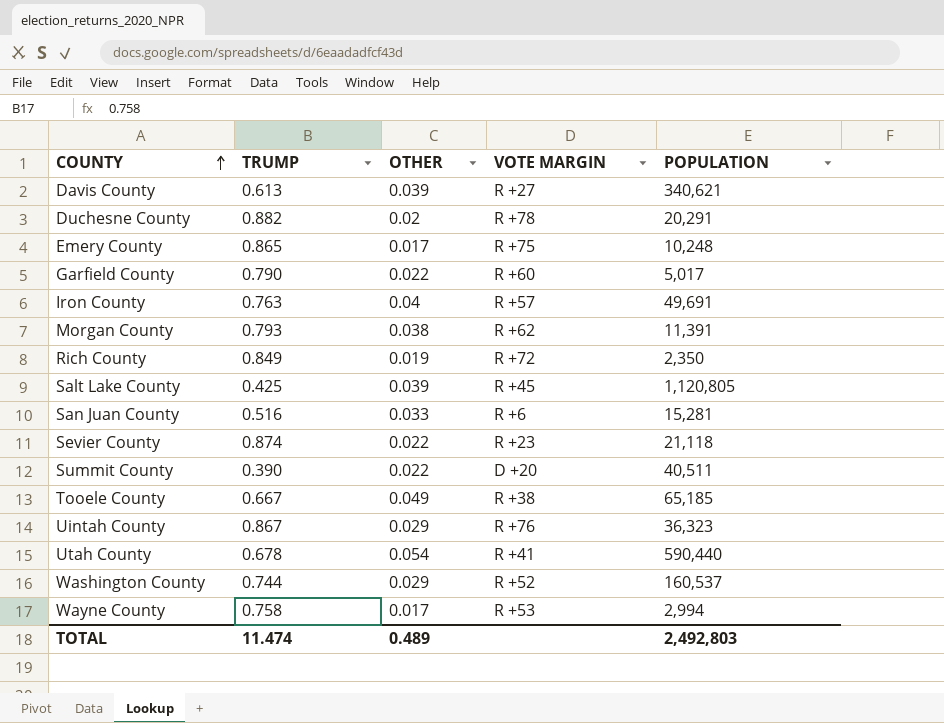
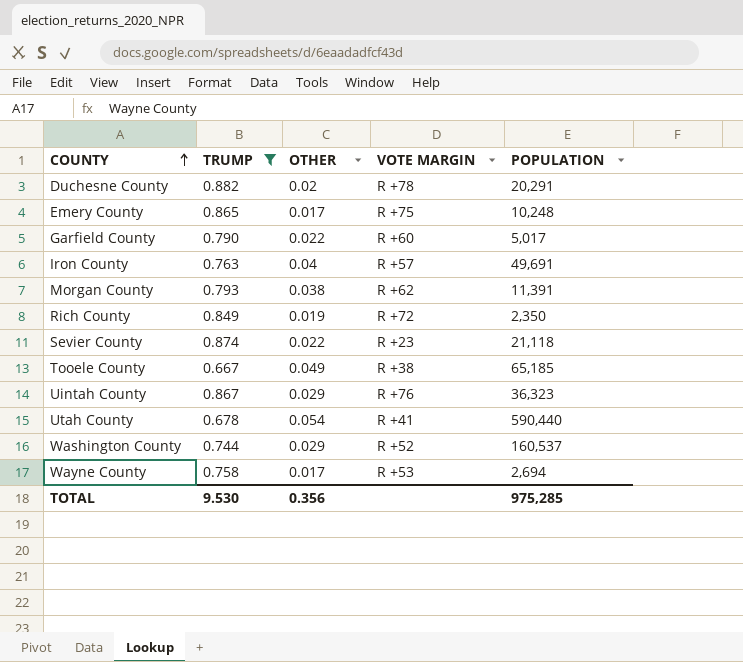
filter: none -> TRUMP >= 0.667
Wayne County | POPULATION: 2,994 -> 2,694
TOTAL | TRUMP: 11.474 -> 9.530
TOTAL | OTHER: 0.489 -> 0.356
TOTAL | POPULATION: 2,492,803 -> 975,285

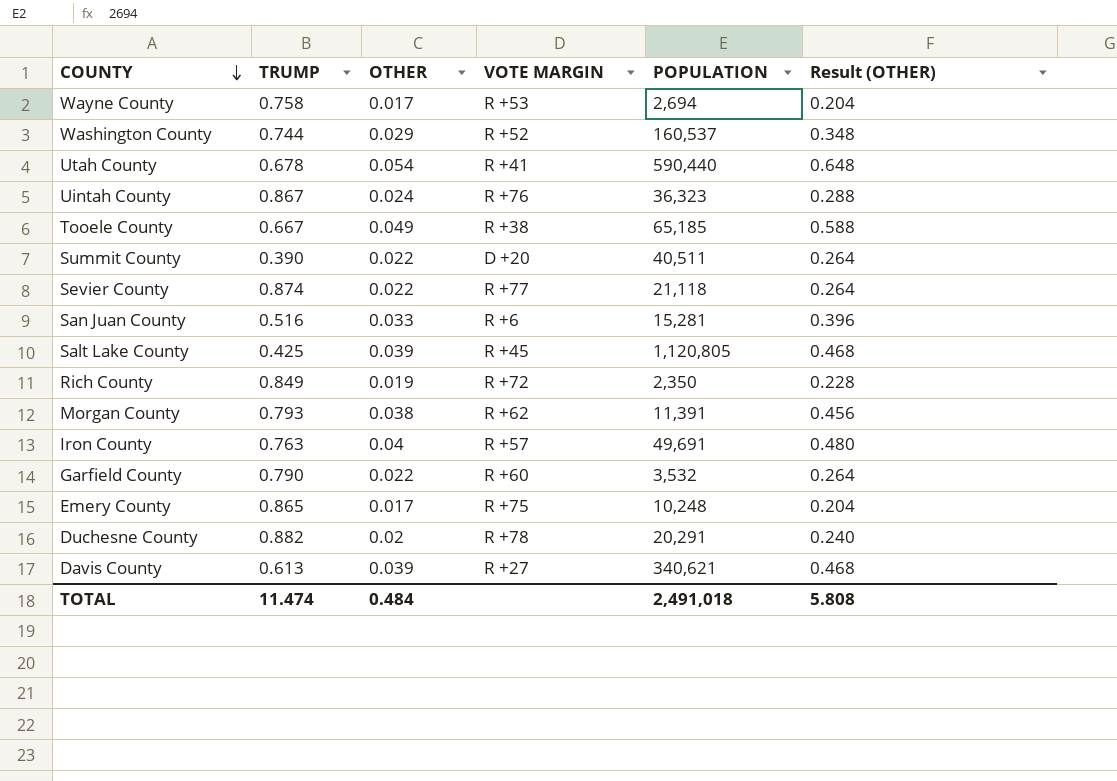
filter: TRUMP >= 0.667 -> none
row order: COUNTY ascending -> COUNTY descending
column Result (OTHER) | formula: none -> [OTHER] * 12
Uintah County | OTHER: 0.029 -> 0.024
Sevier County | VOTE MARGIN: R +23 -> R +77
Garfield County | POPULATION: 5,017 -> 3,532
TOTAL | TRUMP: 9.530 -> 11.474
TOTAL | OTHER: 0.356 -> 0.484
TOTAL | POPULATION: 975,285 -> 2,491,018

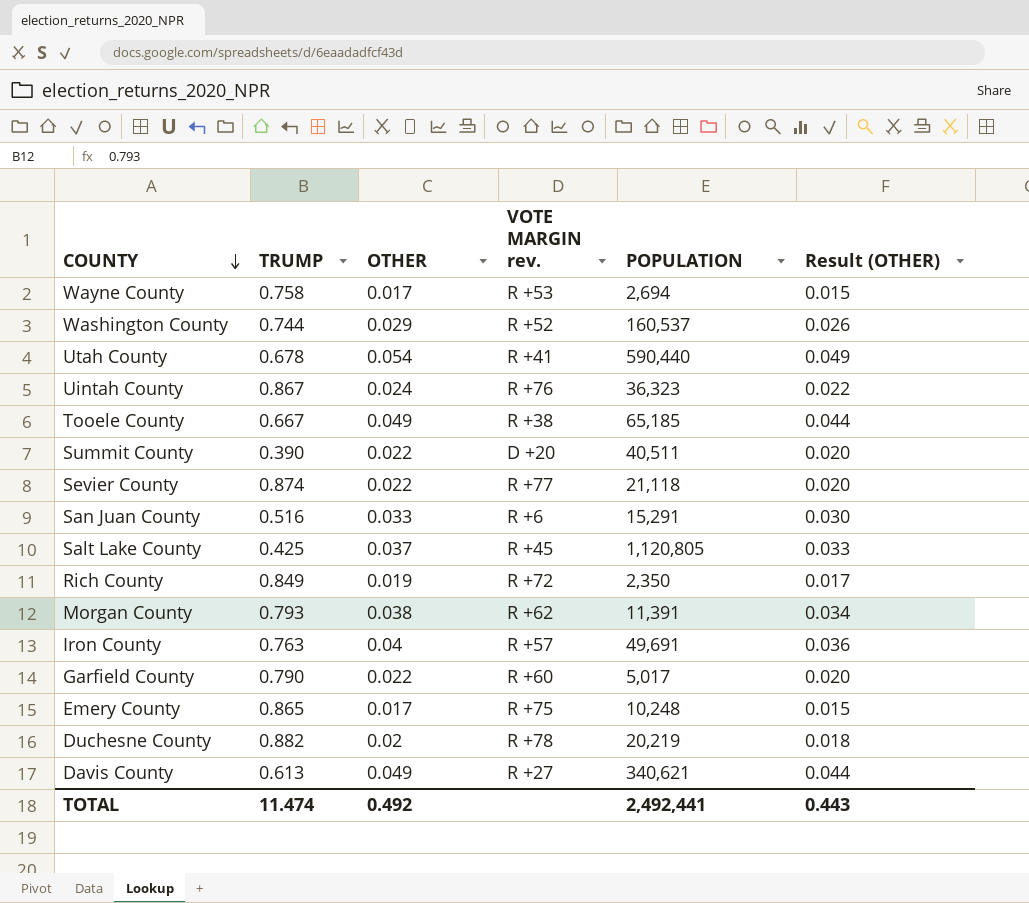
column name: VOTE MARGIN -> VOTE MARGIN rev.
column Result (OTHER) | formula: [OTHER] * 12 -> [OTHER] * 0.9
San Juan County | POPULATION: 15,281 -> 15,291
Salt Lake County | OTHER: 0.039 -> 0.037
Garfield County | POPULATION: 3,532 -> 5,017
Duchesne County | POPULATION: 20,291 -> 20,219
Davis County | OTHER: 0.039 -> 0.049
TOTAL | OTHER: 0.484 -> 0.492
TOTAL | POPULATION: 2,491,018 -> 2,492,441
TOTAL | Result (OTHER): 5.808 -> 0.443

